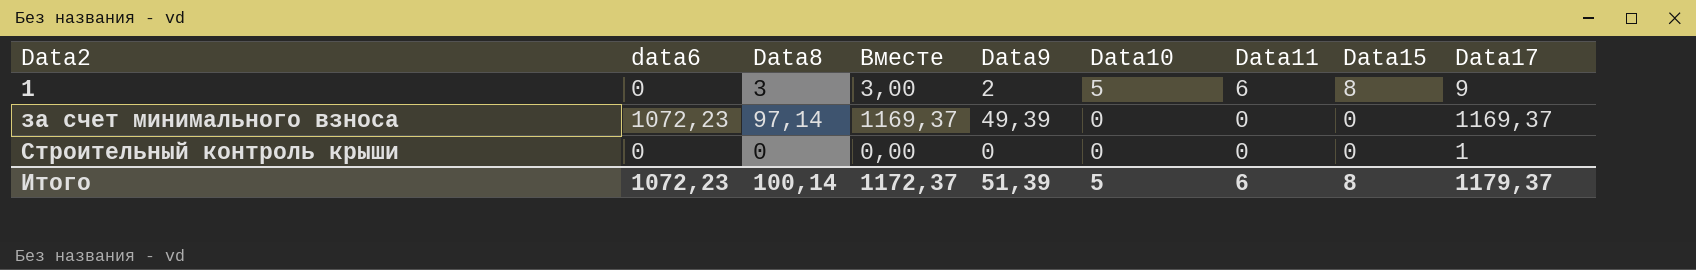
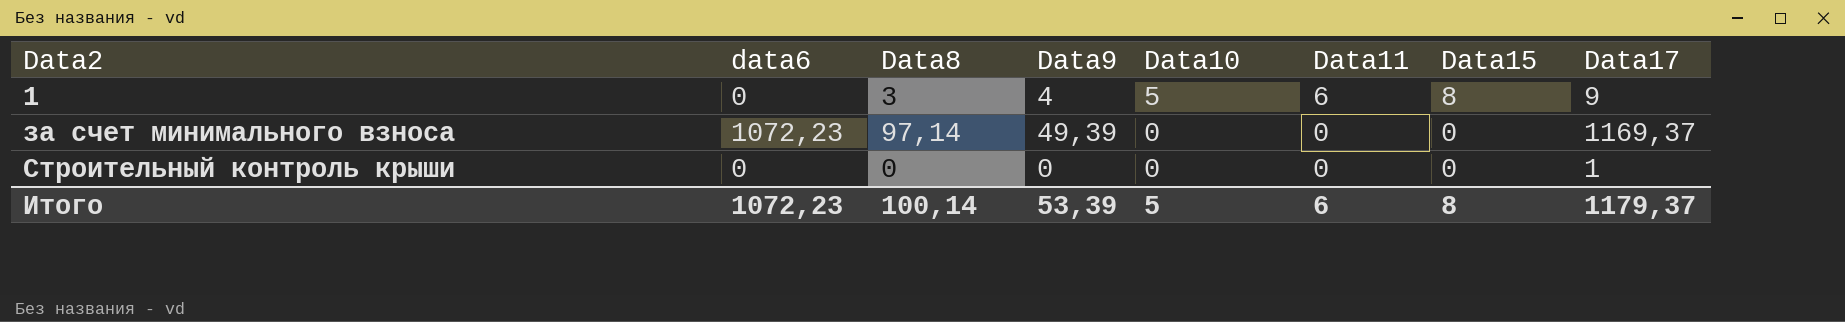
column Вместе | formula: [data6] + [Data8] -> none
1 | Data9: 2 -> 4
Итого | Data9: 51,39 -> 53,39

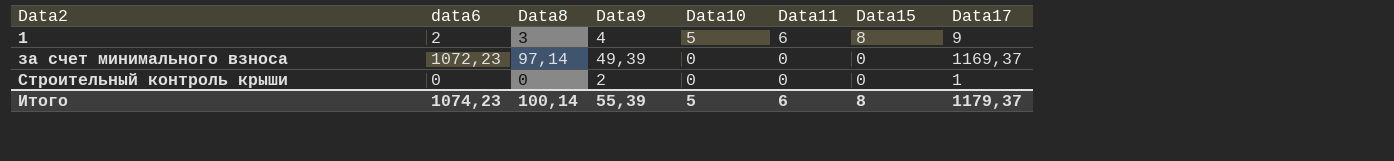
1 | data6: 0 -> 2
Строительный контроль крыши | Data9: 0 -> 2
Итого | data6: 1072,23 -> 1074,23
Итого | Data9: 53,39 -> 55,39

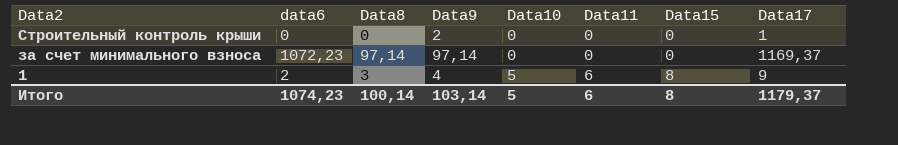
row order: Data2 ascending -> Data2 descending
за счет минимального взноса | Data9: 49,39 -> 97,14
Итого | Data9: 55,39 -> 103,14

